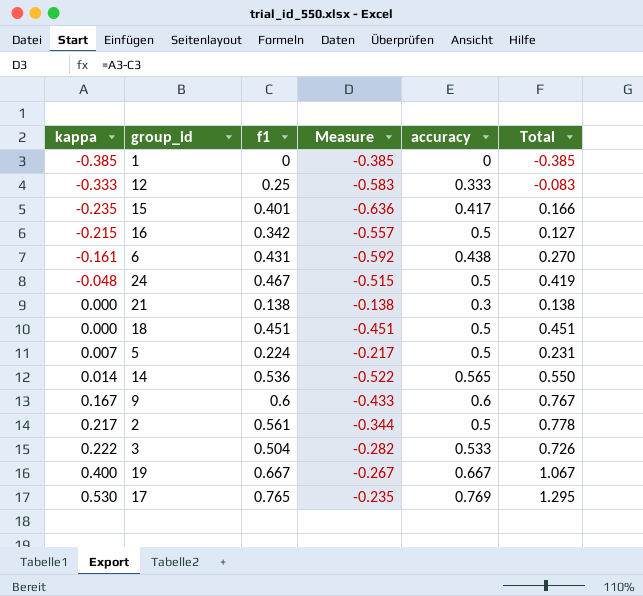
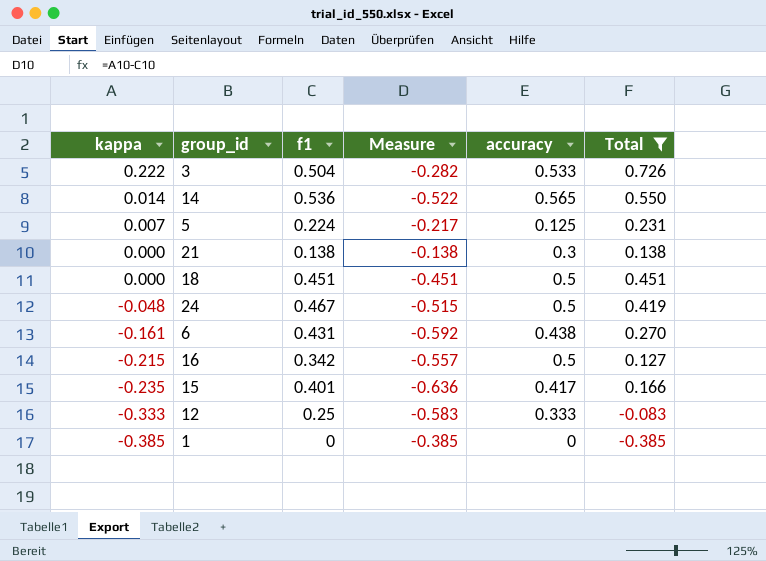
filter: none -> Total <= 0.726
row order: kappa ascending -> kappa descending
5 | accuracy: 0.5 -> 0.125

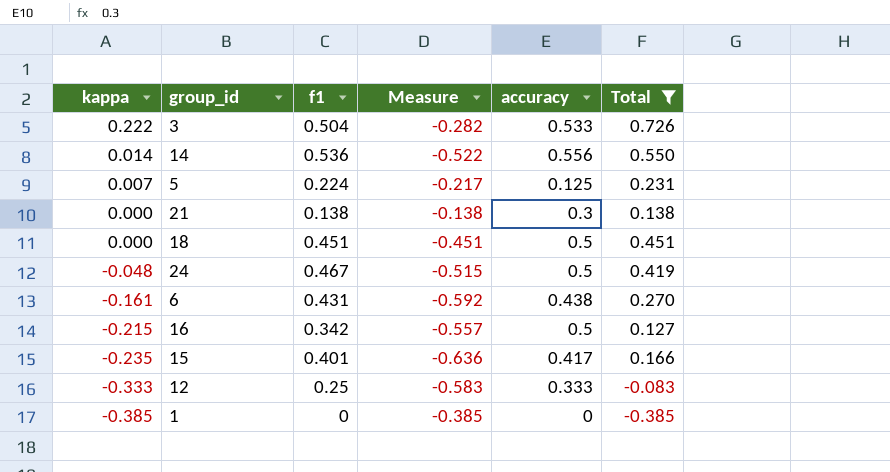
14 | accuracy: 0.565 -> 0.556

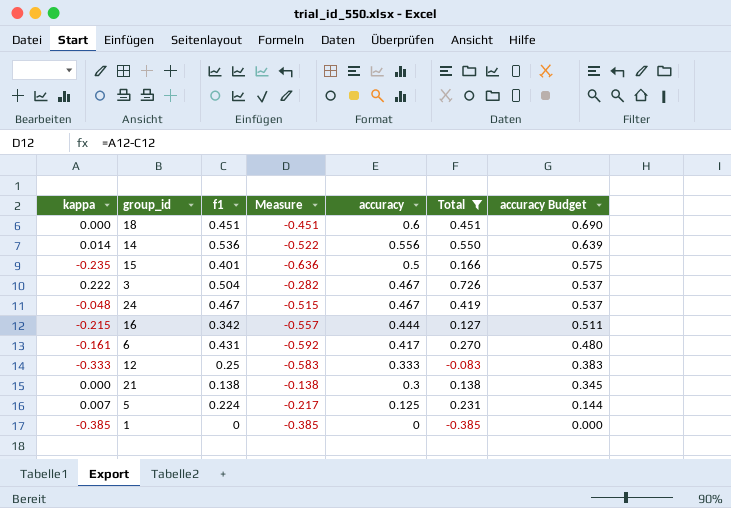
row order: kappa descending -> accuracy descending
column accuracy Budget | formula: none -> [accuracy] * 1.15
18 | accuracy: 0.5 -> 0.6
15 | accuracy: 0.417 -> 0.5
3 | accuracy: 0.533 -> 0.467
24 | accuracy: 0.5 -> 0.467
16 | accuracy: 0.5 -> 0.444
6 | accuracy: 0.438 -> 0.417

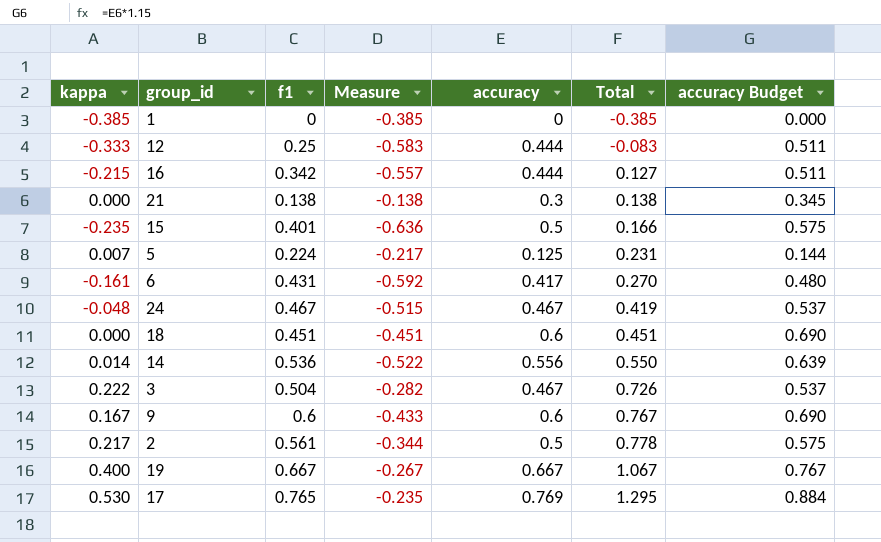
filter: Total <= 0.726 -> none
row order: accuracy descending -> Total ascending
12 | accuracy: 0.333 -> 0.444
12 | accuracy Budget: 0.383 -> 0.511

